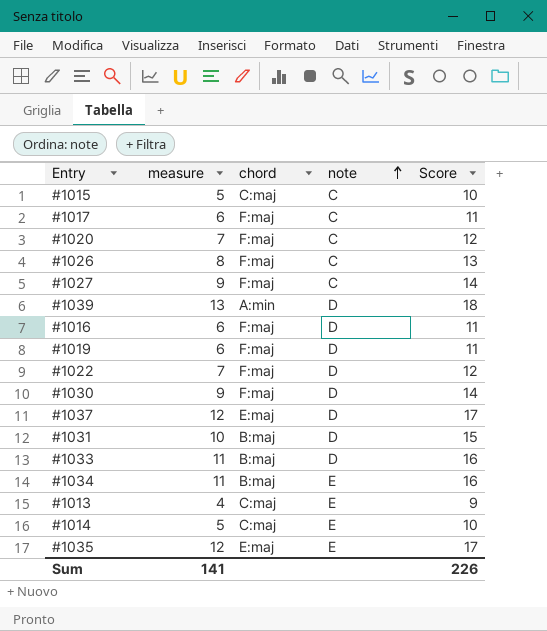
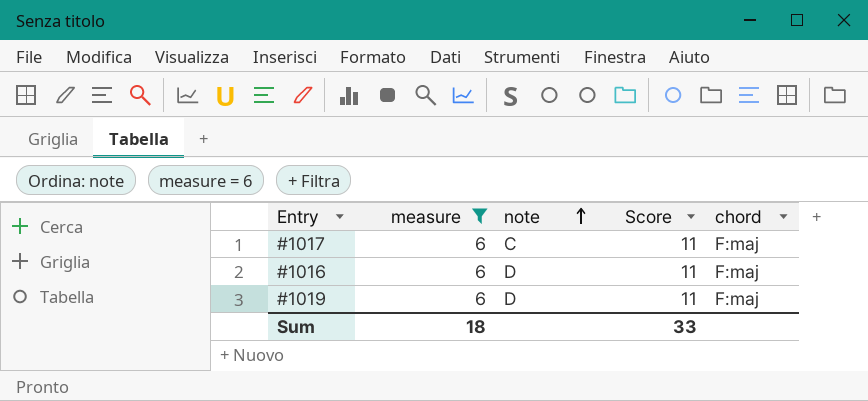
filter: none -> measure = 6
column chord | position: 3 -> 5
Sum | measure: 141 -> 18
Sum | Score: 226 -> 33

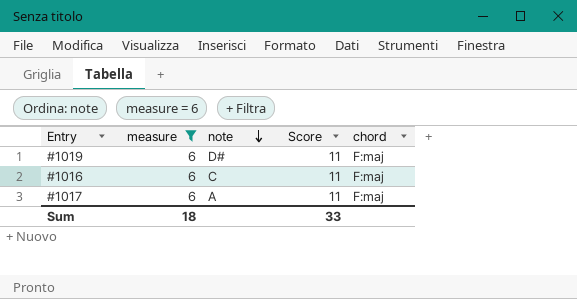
row order: note ascending -> note descending
#1019 | note: D -> D#
#1016 | note: D -> C
#1017 | note: C -> A

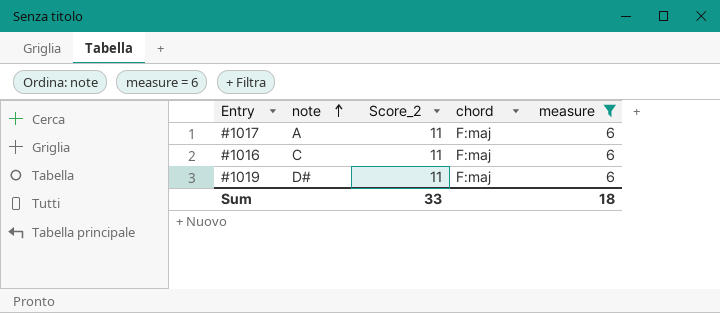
row order: note descending -> note ascending
column name: Score -> Score_2
column measure | position: 2 -> 5

